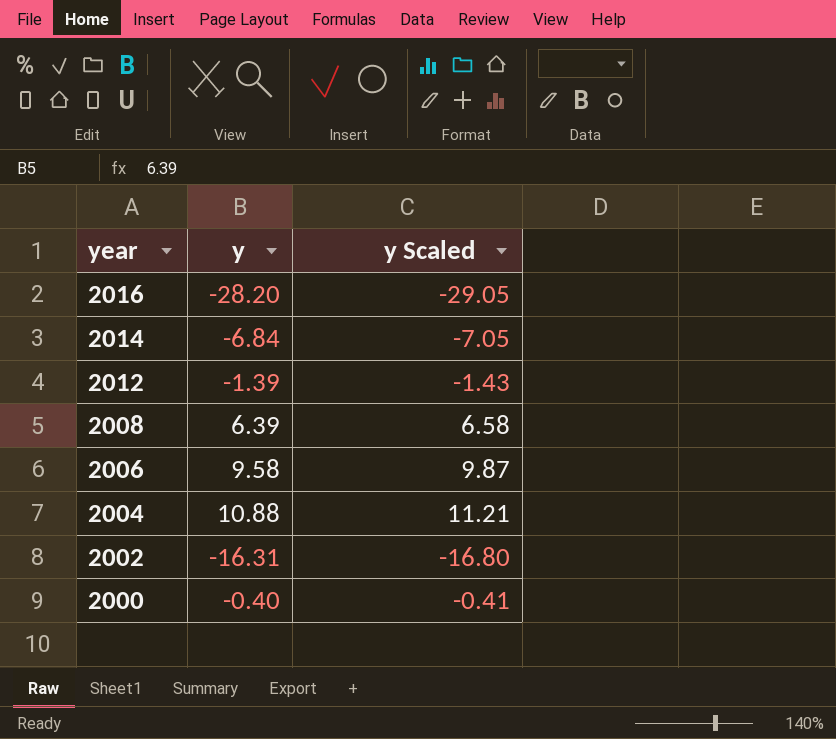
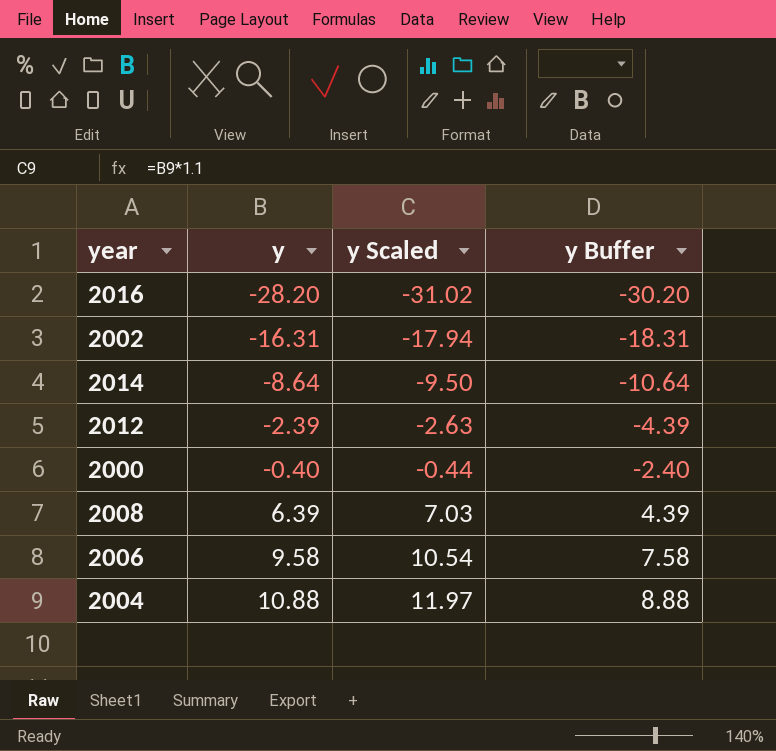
row order: year descending -> y ascending
column y Scaled | formula: [y] * 1.03 -> [y] * 1.1
column y Buffer | formula: none -> [y] - 2
2014 | y: -6.84 -> -8.64
2012 | y: -1.39 -> -2.39

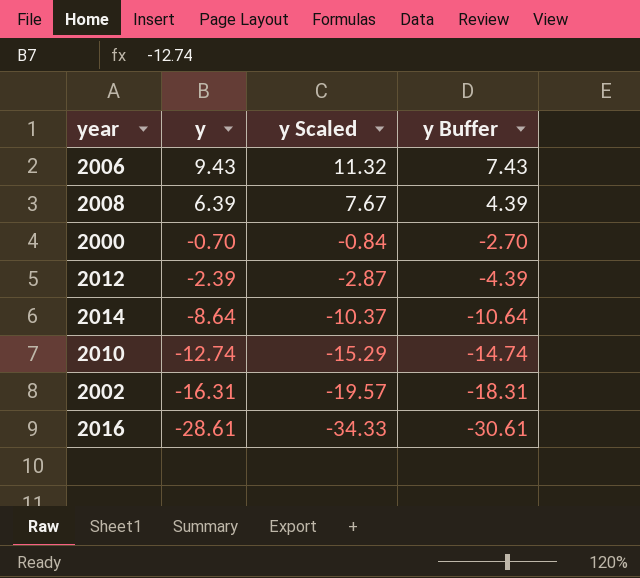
row order: y ascending -> y descending
column y Scaled | formula: [y] * 1.1 -> [y] * 1.2
row 2004: 10.88 | 11.97 | 8.88 -> none
2006 | y: 9.58 -> 9.43
2006 | y Buffer: 7.58 -> 7.43
2000 | y: -0.40 -> -0.70
2000 | y Buffer: -2.40 -> -2.70
row 2010: none -> -12.74 | -15.29 | -14.74
2016 | y: -28.20 -> -28.61
2016 | y Buffer: -30.20 -> -30.61

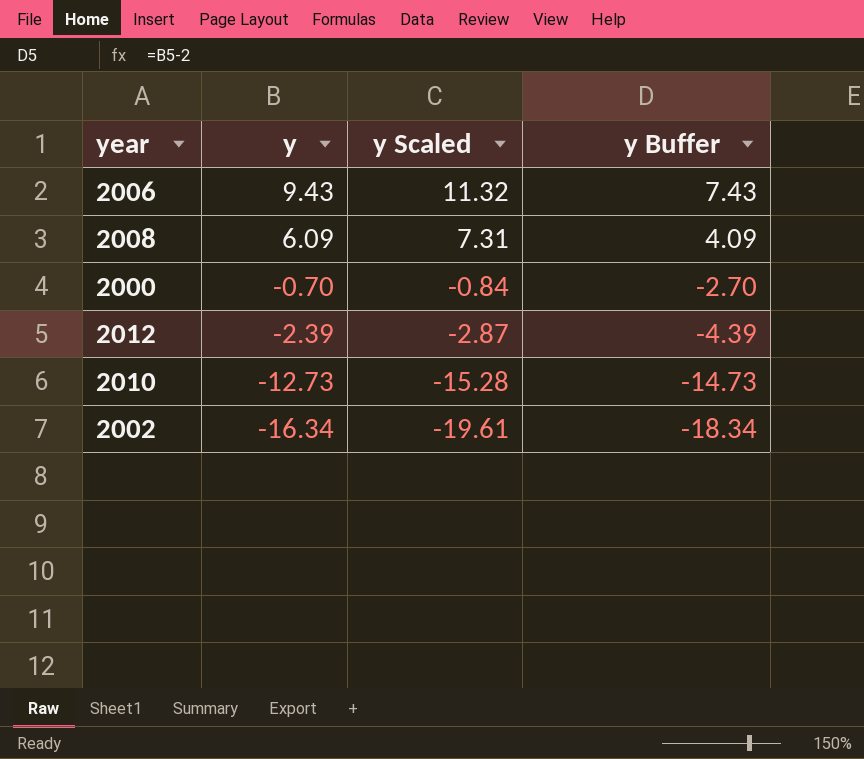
row 2014: -8.64 | -10.37 | -10.64 -> none
row 2016: -28.61 | -34.33 | -30.61 -> none
2008 | y: 6.39 -> 6.09
2008 | y Scaled: 7.67 -> 7.31
2008 | y Buffer: 4.39 -> 4.09
2010 | y: -12.74 -> -12.73
2010 | y Scaled: -15.29 -> -15.28
2010 | y Buffer: -14.74 -> -14.73
2002 | y: -16.31 -> -16.34
2002 | y Scaled: -19.57 -> -19.61
2002 | y Buffer: -18.31 -> -18.34

